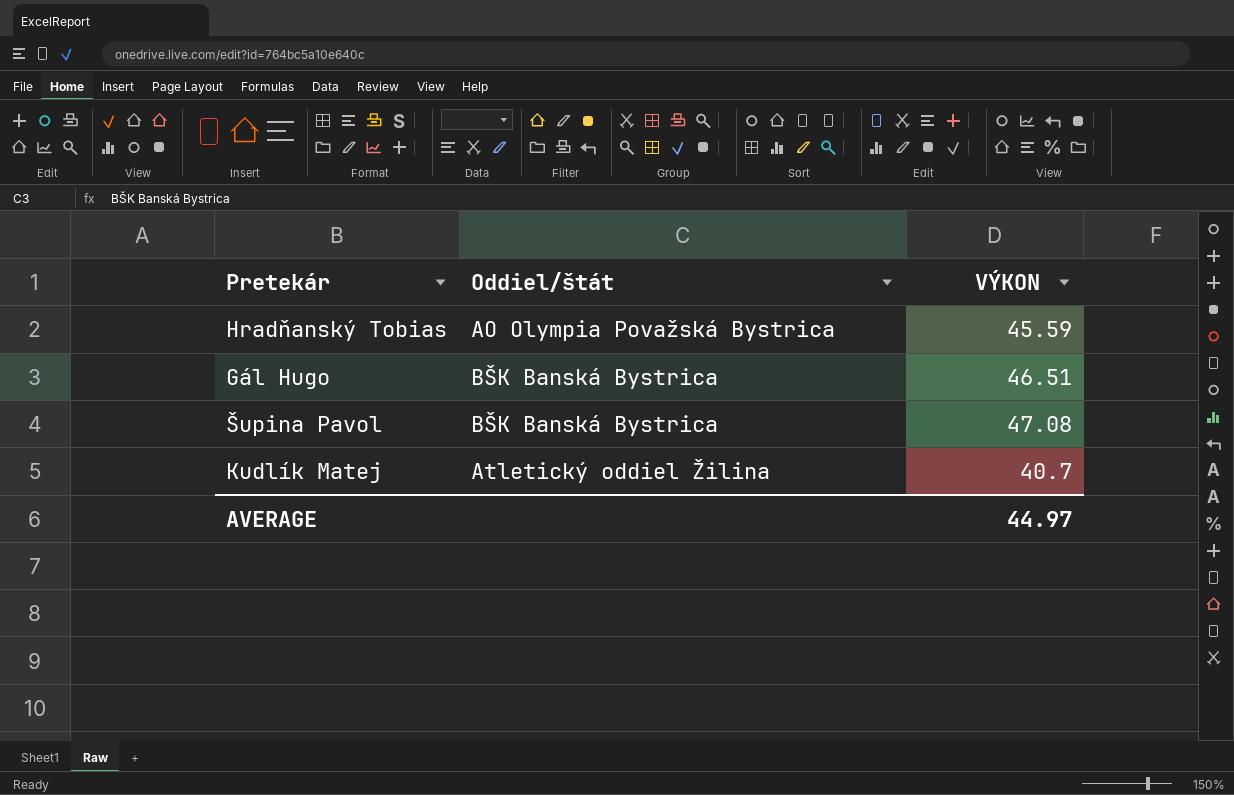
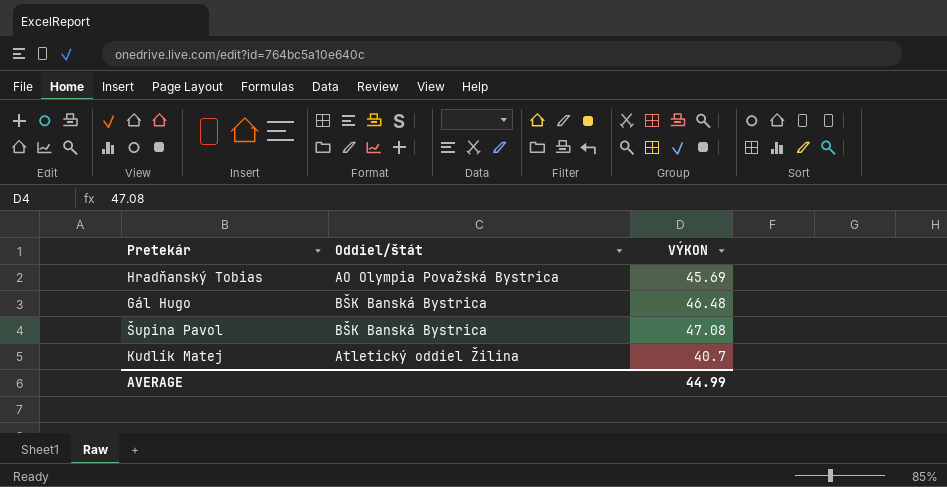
Hradňanský Tobias | VÝKON: 45.59 -> 45.69
Gál Hugo | VÝKON: 46.51 -> 46.48
AVERAGE | VÝKON: 44.97 -> 44.99

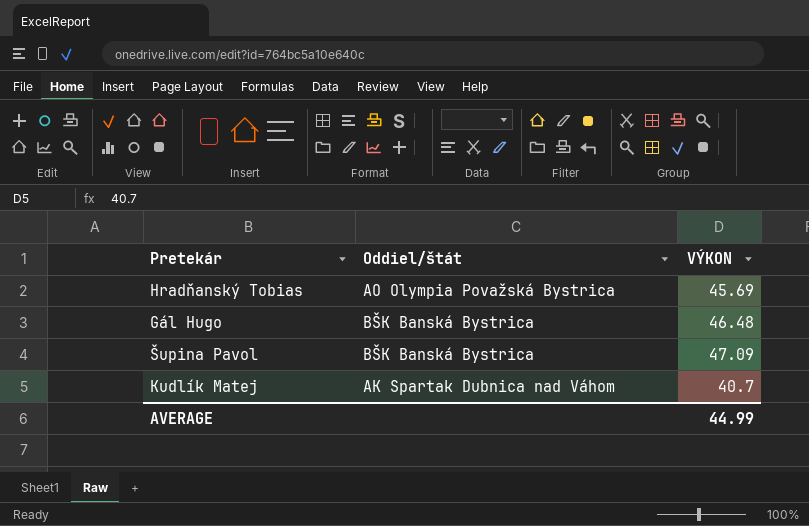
Šupina Pavol | VÝKON: 47.08 -> 47.09
Kudlík Matej | Oddiel/štát: Atletický oddiel Žilina -> AK Spartak Dubnica nad Váhom

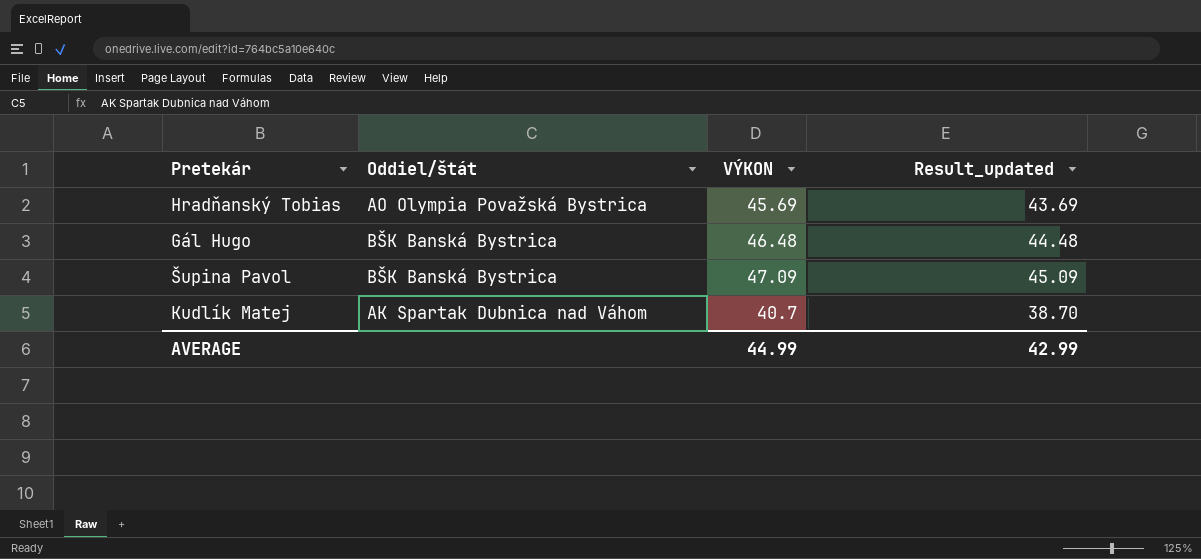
column Result_updated | formula: none -> [VÝKON] - 2

